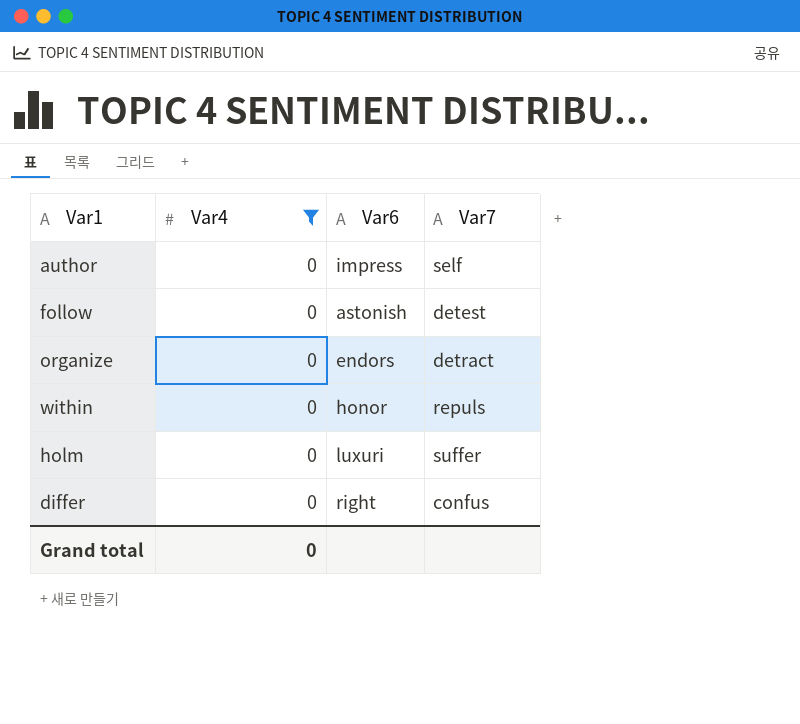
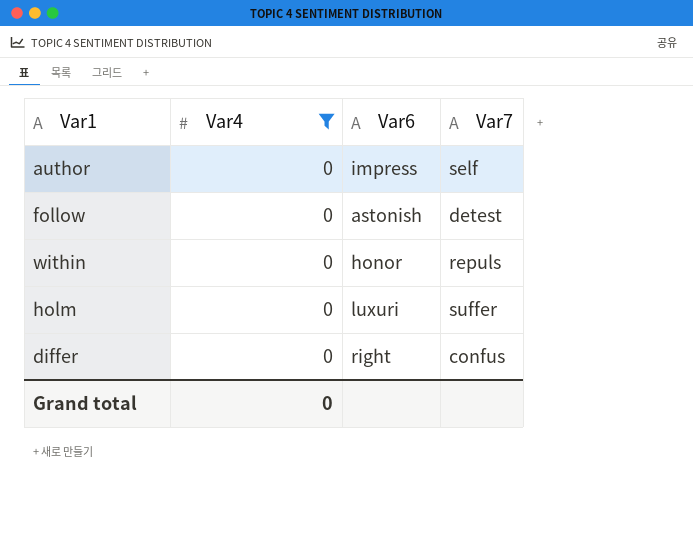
row organize: 0 | endors | detract -> none

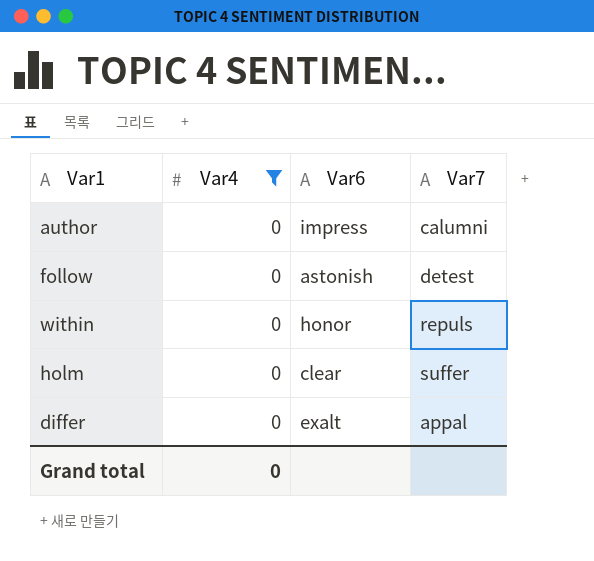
author | Var7: self -> calumni
holm | Var6: luxuri -> clear
differ | Var6: right -> exalt
differ | Var7: confus -> appal

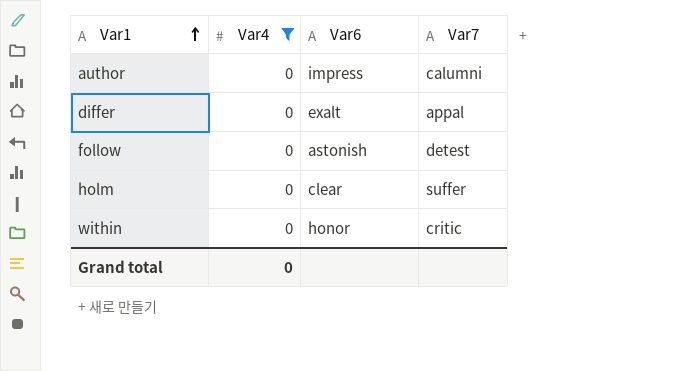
row order: none -> Var1 ascending
within | Var7: repuls -> critic

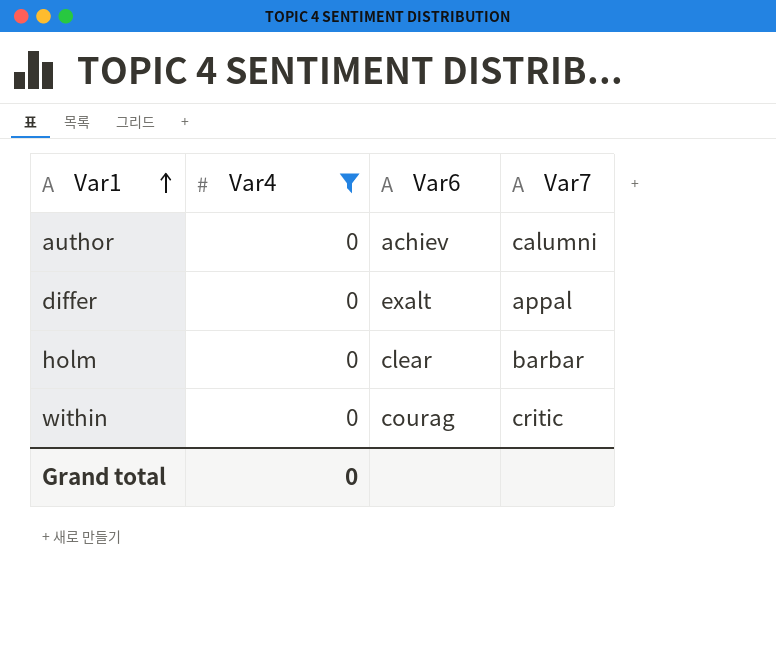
row follow: 0 | astonish | detest -> none
author | Var6: impress -> achiev
holm | Var7: suffer -> barbar
within | Var6: honor -> courag

